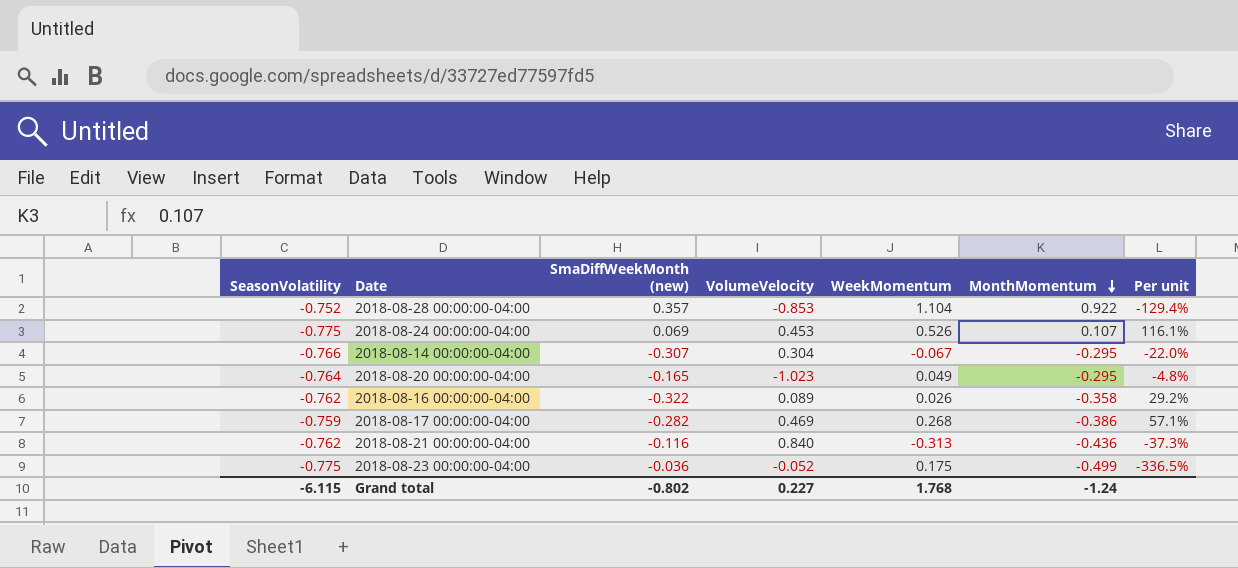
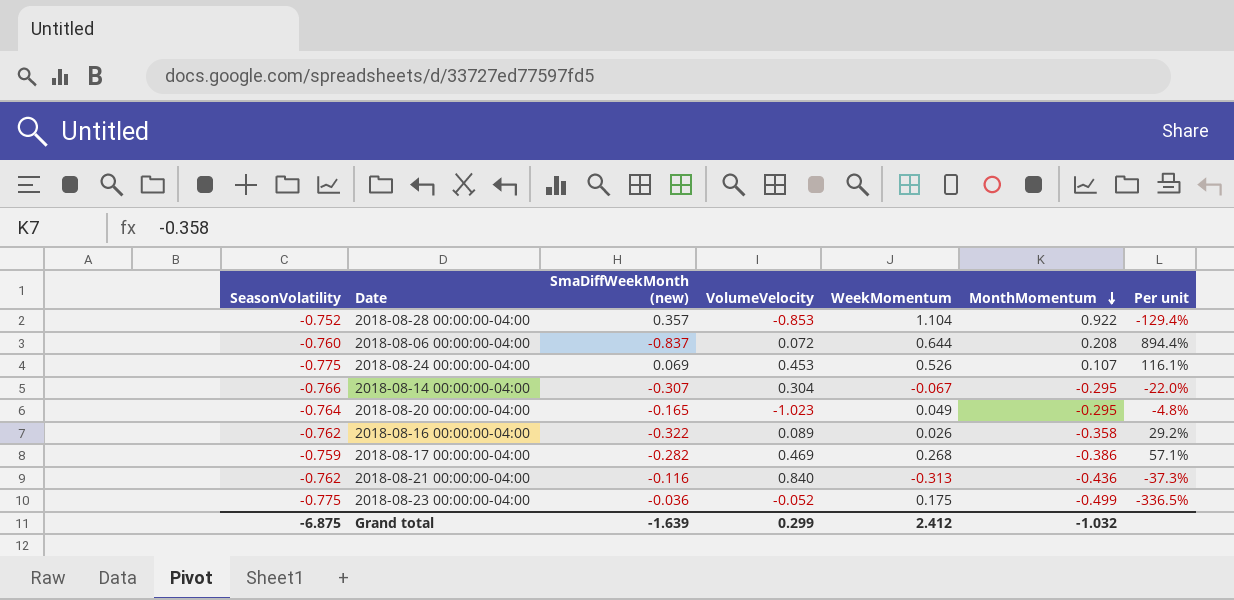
row 2018-08-06 00:00:00-04:00: none -> -0.760 | -0.837 | 0.072 | 0.644 | 0.208 | 894.4%
Grand total | SeasonVolatility: -6.115 -> -6.875
Grand total | SmaDiffWeekMonth (new): -0.802 -> -1.639
Grand total | VolumeVelocity: 0.227 -> 0.299
Grand total | WeekMomentum: 1.768 -> 2.412
Grand total | MonthMomentum: -1.24 -> -1.032

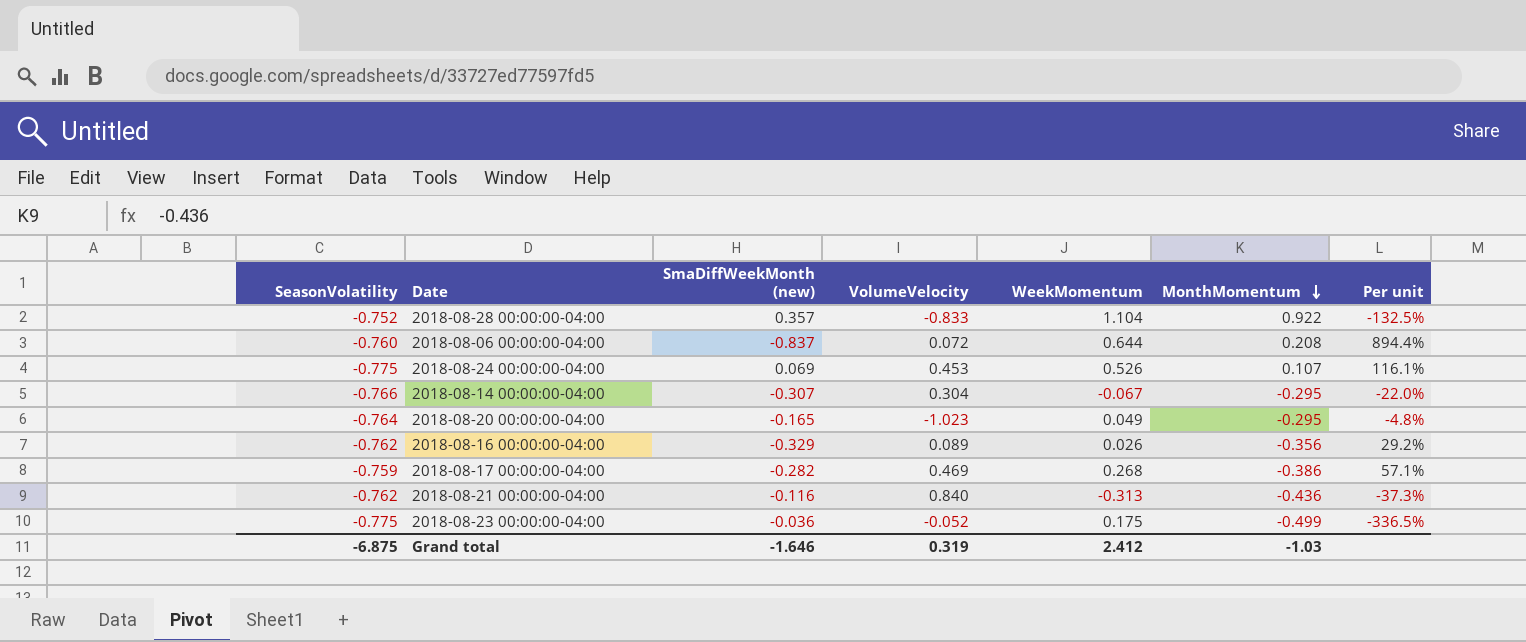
2018-08-28 00:00:00-04:00 | VolumeVelocity: -0.853 -> -0.833
2018-08-28 00:00:00-04:00 | Per unit: -129.4% -> -132.5%
2018-08-16 00:00:00-04:00 | SmaDiffWeekMonth (new): -0.322 -> -0.329
2018-08-16 00:00:00-04:00 | MonthMomentum: -0.358 -> -0.356
Grand total | SmaDiffWeekMonth (new): -1.639 -> -1.646
Grand total | VolumeVelocity: 0.299 -> 0.319
Grand total | MonthMomentum: -1.032 -> -1.03

